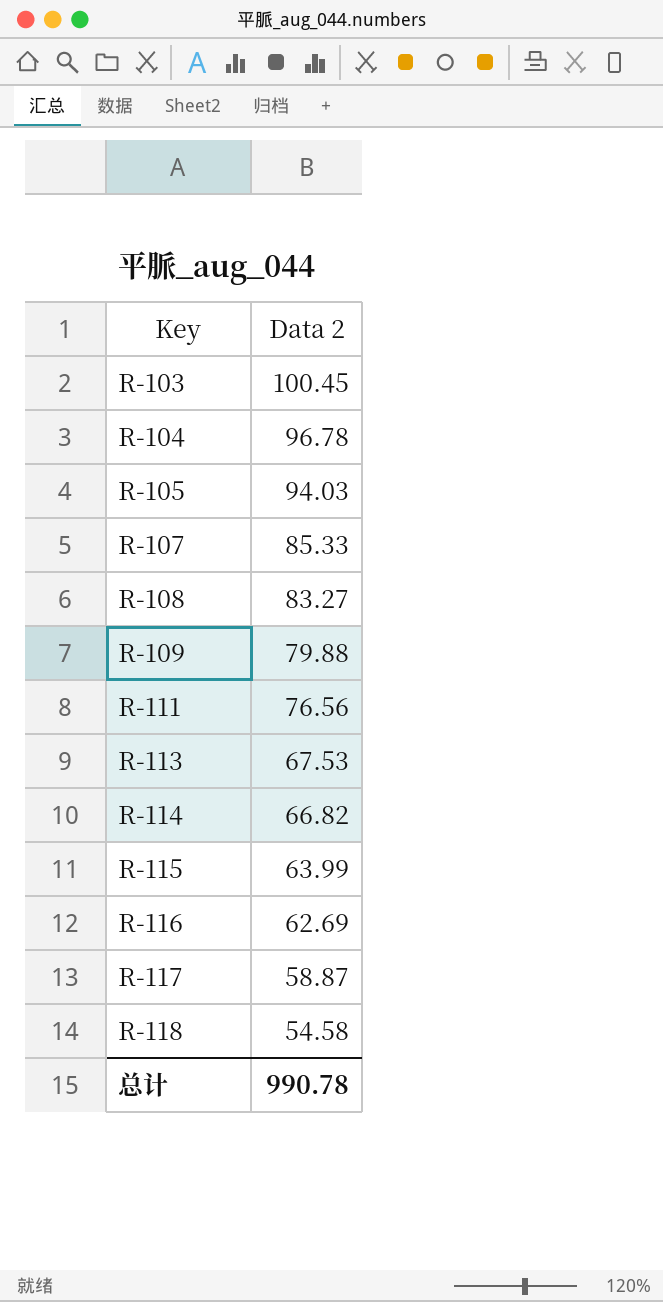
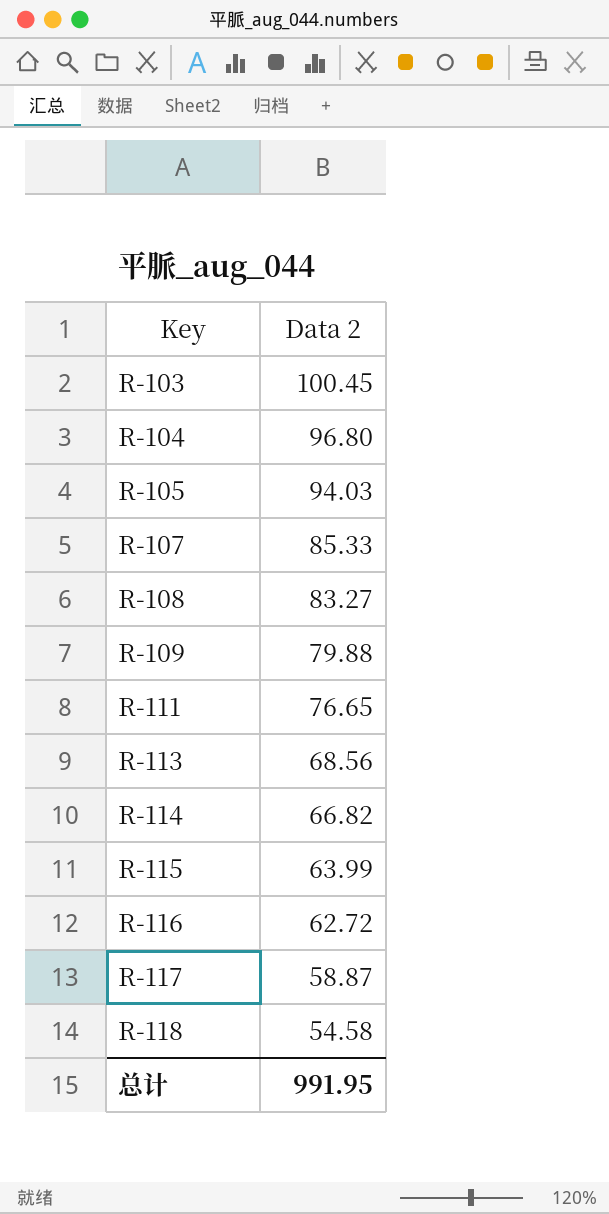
R-104 | Data 2: 96.78 -> 96.80
R-111 | Data 2: 76.56 -> 76.65
R-113 | Data 2: 67.53 -> 68.56
R-116 | Data 2: 62.69 -> 62.72
总计 | Data 2: 990.78 -> 991.95

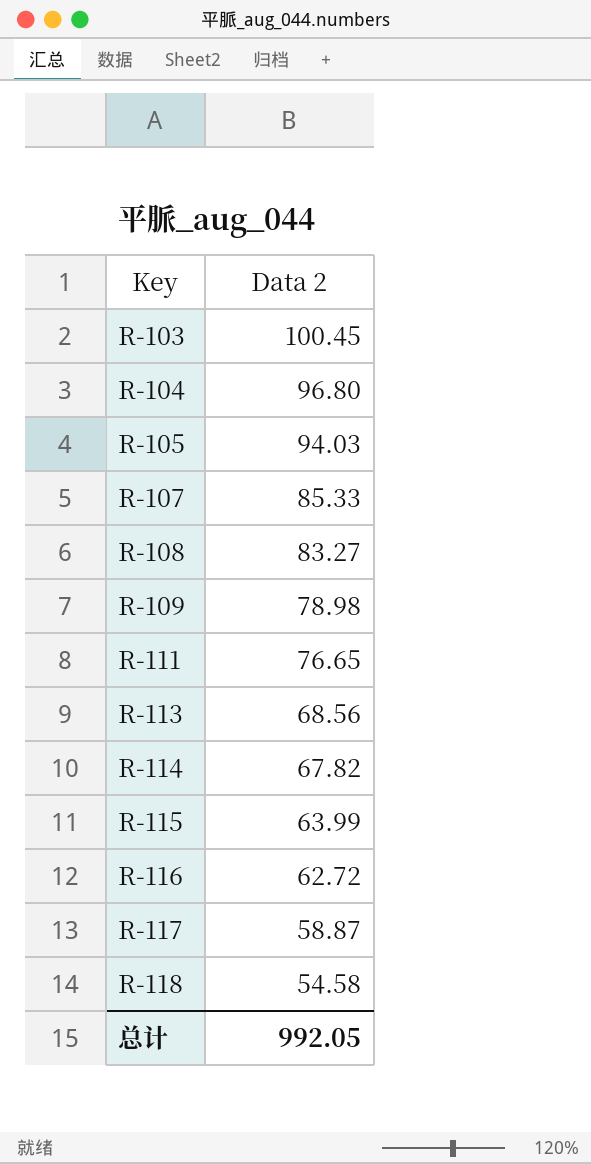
R-109 | Data 2: 79.88 -> 78.98
R-114 | Data 2: 66.82 -> 67.82
总计 | Data 2: 991.95 -> 992.05

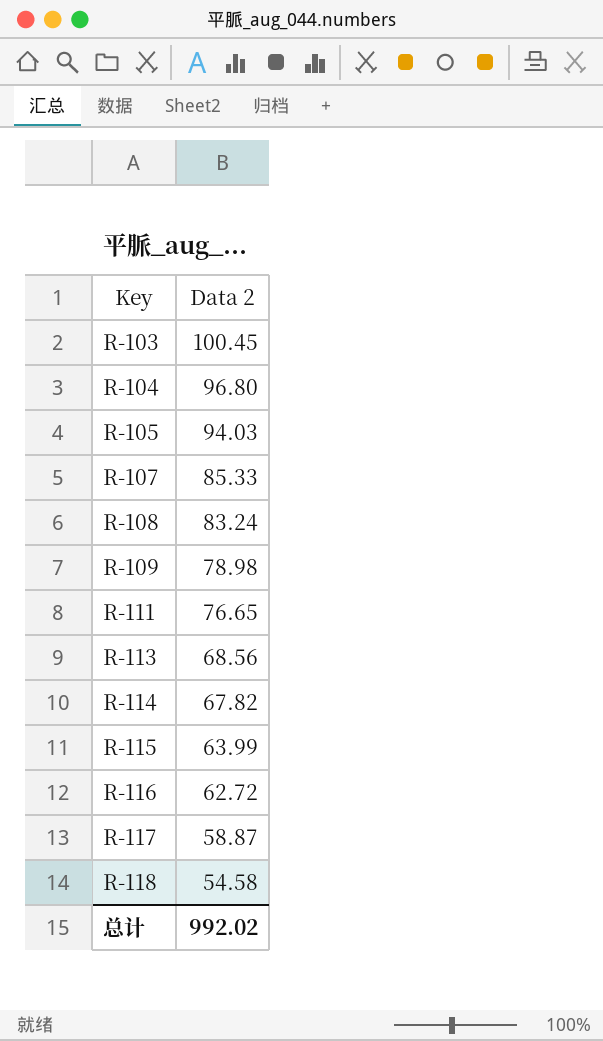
R-108 | Data 2: 83.27 -> 83.24
总计 | Data 2: 992.05 -> 992.02

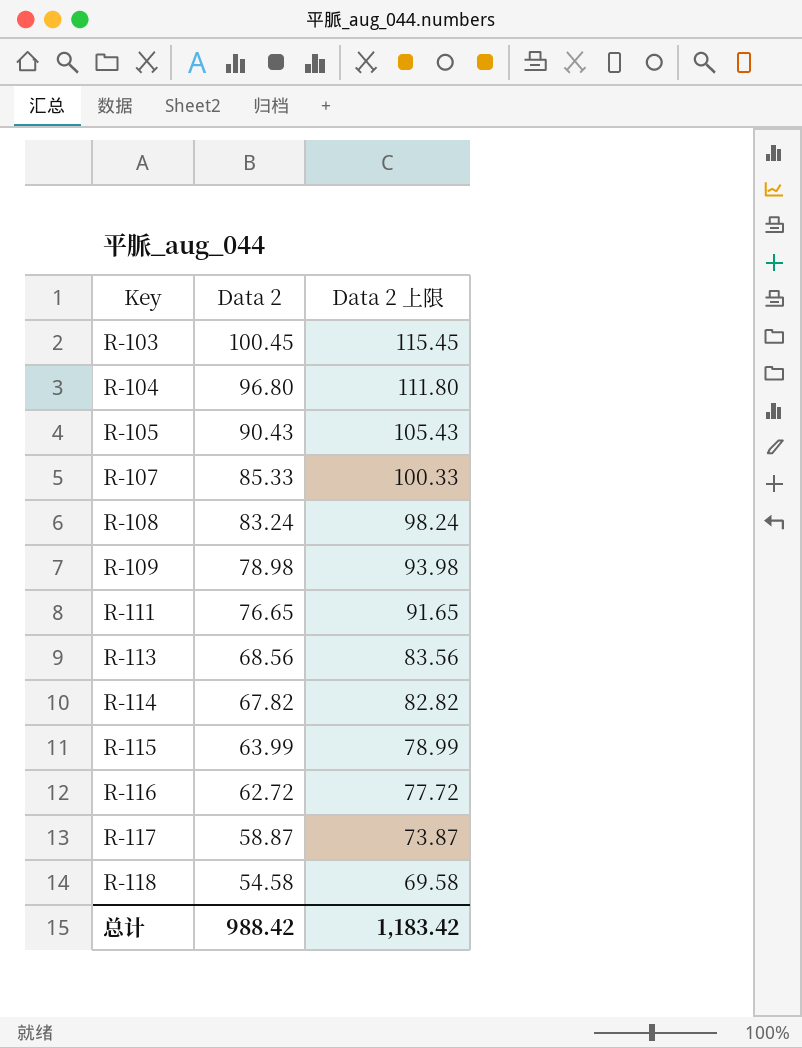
column Data 2 上限 | formula: none -> [Data 2] + 15
R-105 | Data 2: 94.03 -> 90.43
总计 | Data 2: 992.02 -> 988.42

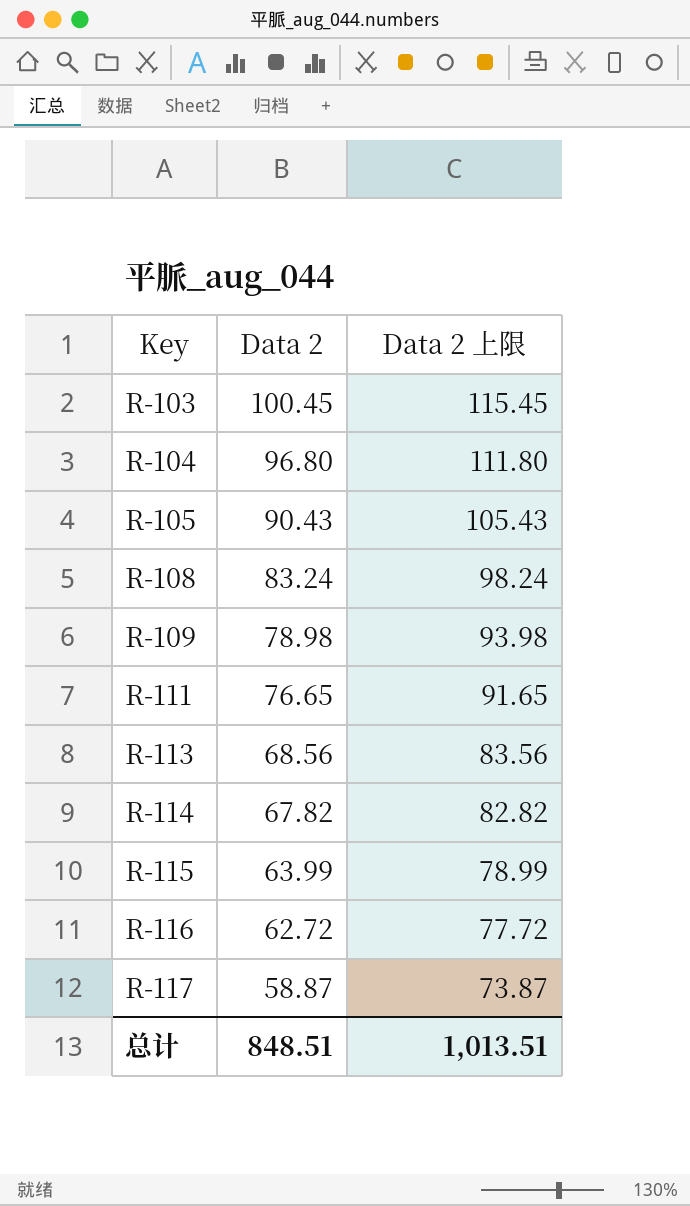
row R-107: 85.33 | 100.33 -> none
row R-118: 54.58 | 69.58 -> none
总计 | Data 2: 988.42 -> 848.51
总计 | Data 2 上限: 1,183.42 -> 1,013.51

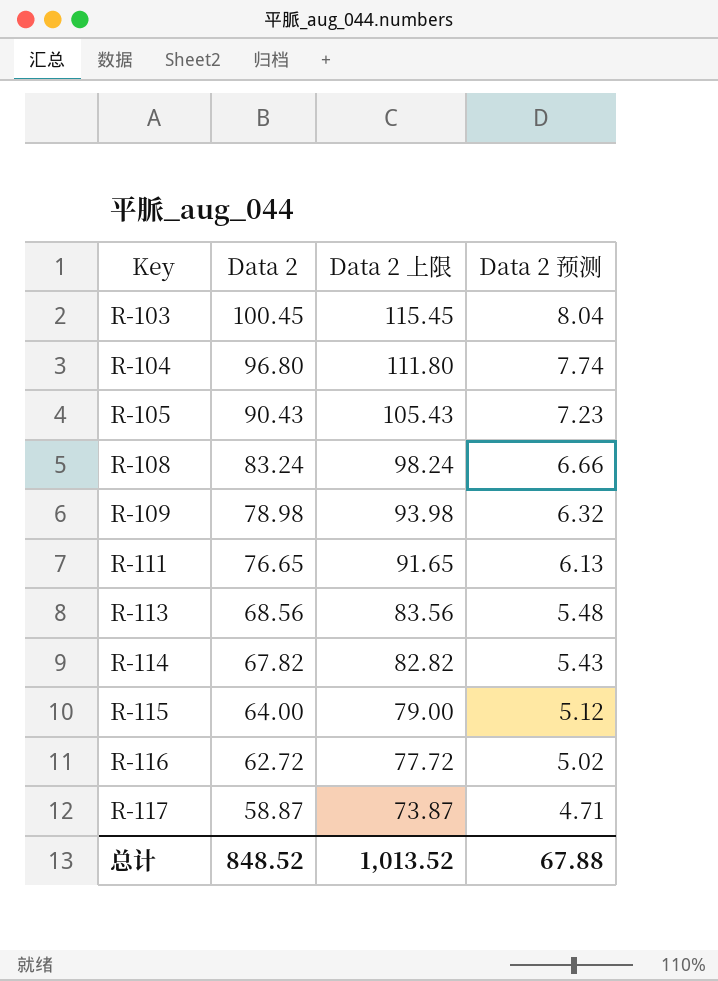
column Data 2 预测 | formula: none -> [Data 2] * 0.08
R-115 | Data 2: 63.99 -> 64.00
R-115 | Data 2 上限: 78.99 -> 79.00
总计 | Data 2: 848.51 -> 848.52
总计 | Data 2 上限: 1,013.51 -> 1,013.52

